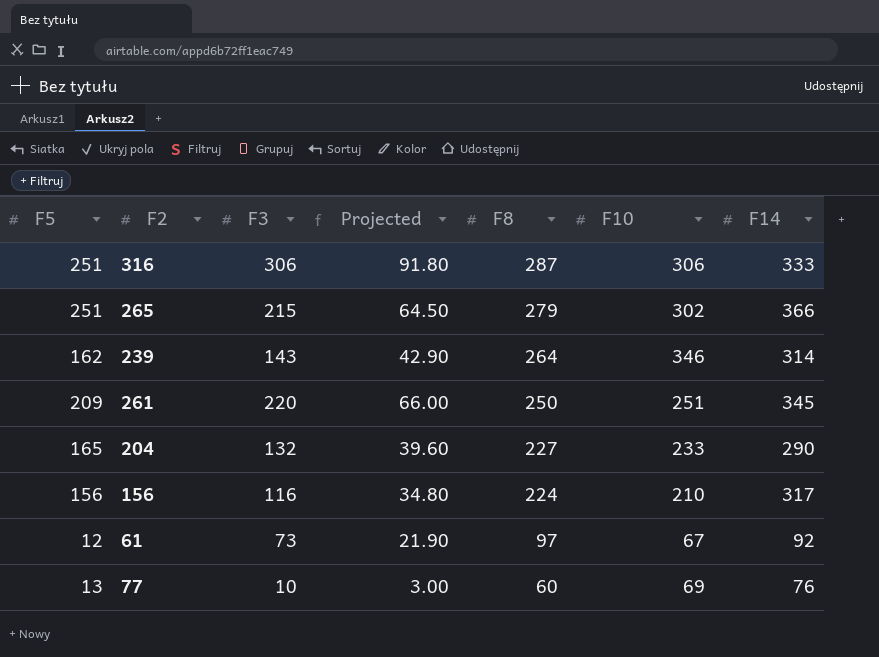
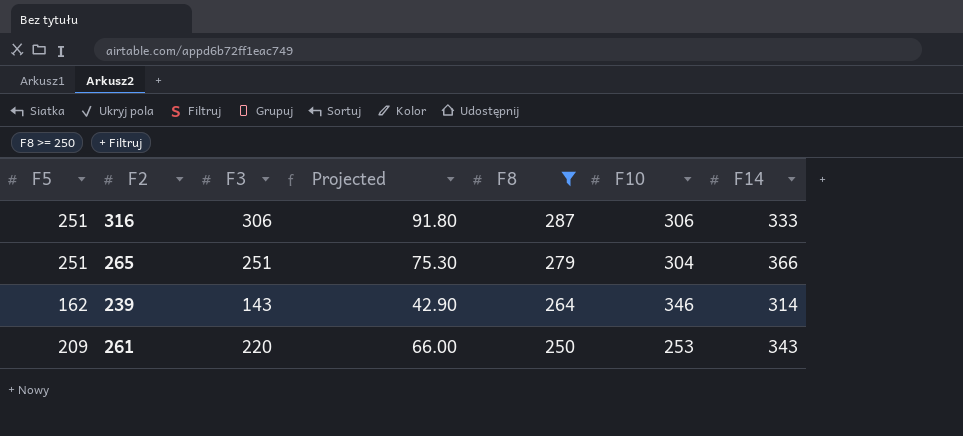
filter: none -> F8 >= 250
265 | F3: 215 -> 251
265 | Projected: 64.50 -> 75.30
265 | F10: 302 -> 304
261 | F10: 251 -> 253
261 | F14: 345 -> 343

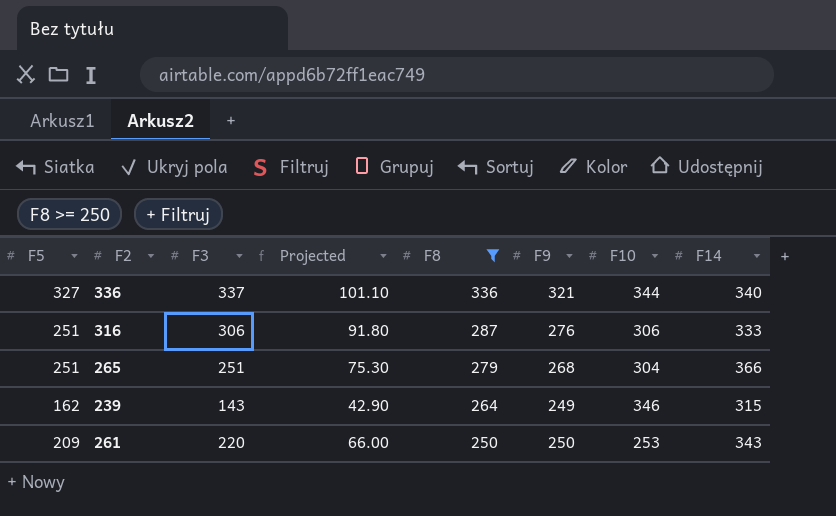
column F9 | position: none -> 6
row 336: none -> 327 | 337 | 101.10 | 336 | 321 | 344 | 340
239 | F14: 314 -> 315

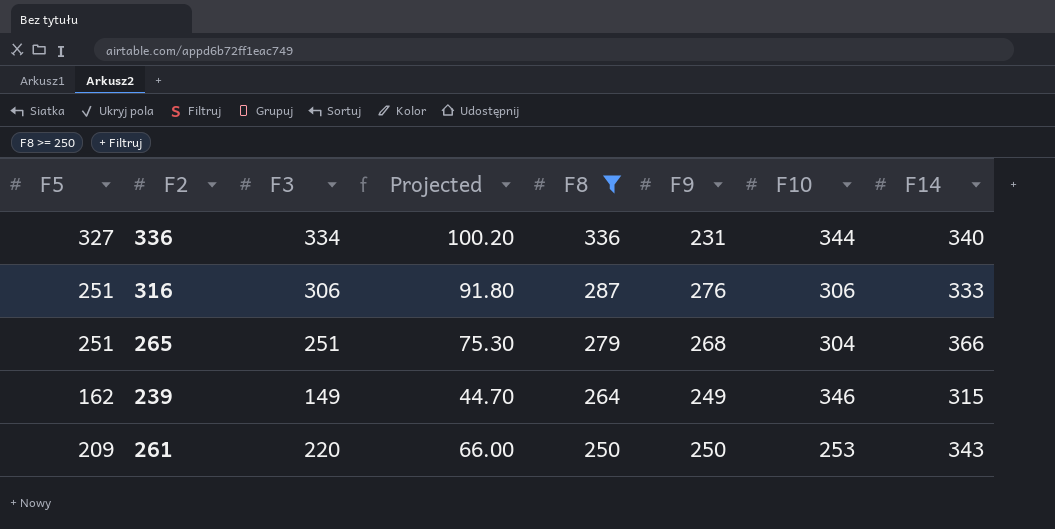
336 | F3: 337 -> 334
336 | Projected: 101.10 -> 100.20
336 | F9: 321 -> 231
239 | F3: 143 -> 149
239 | Projected: 42.90 -> 44.70

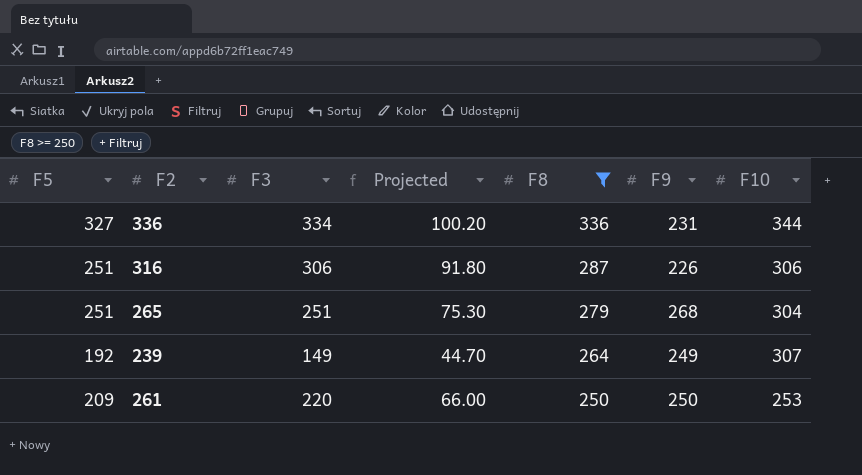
column F14 | position: 8 -> none
316 | F9: 276 -> 226
239 | F5: 162 -> 192
239 | F10: 346 -> 307

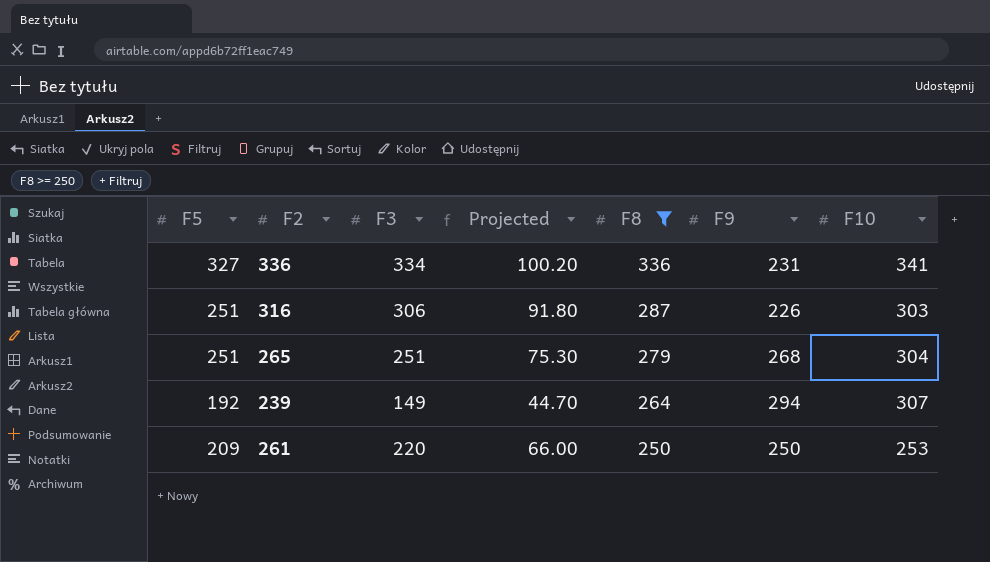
336 | F10: 344 -> 341
316 | F10: 306 -> 303
239 | F9: 249 -> 294

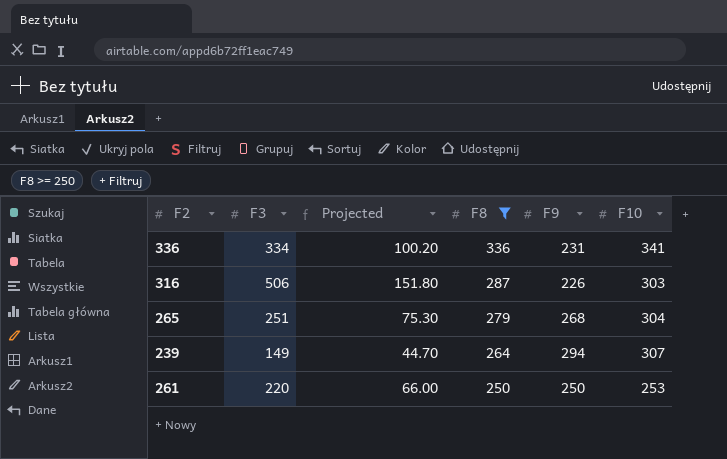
column F5 | position: 1 -> none
316 | F3: 306 -> 506
316 | Projected: 91.80 -> 151.80

